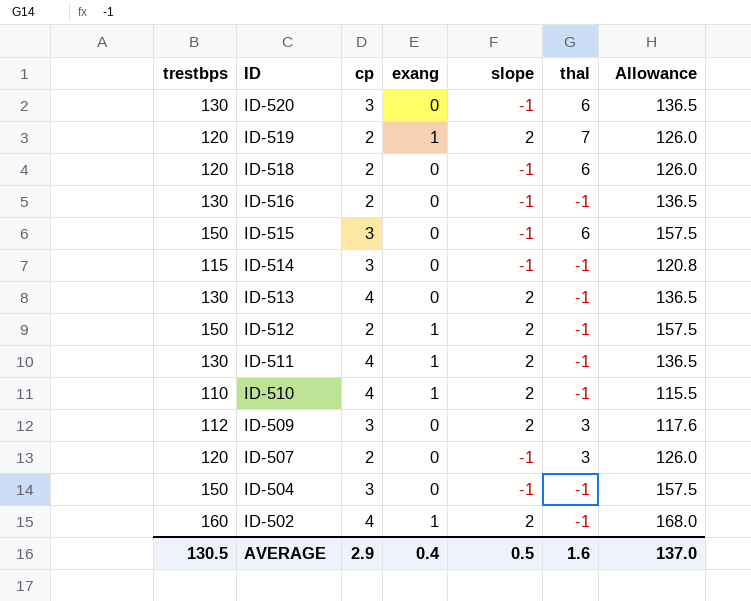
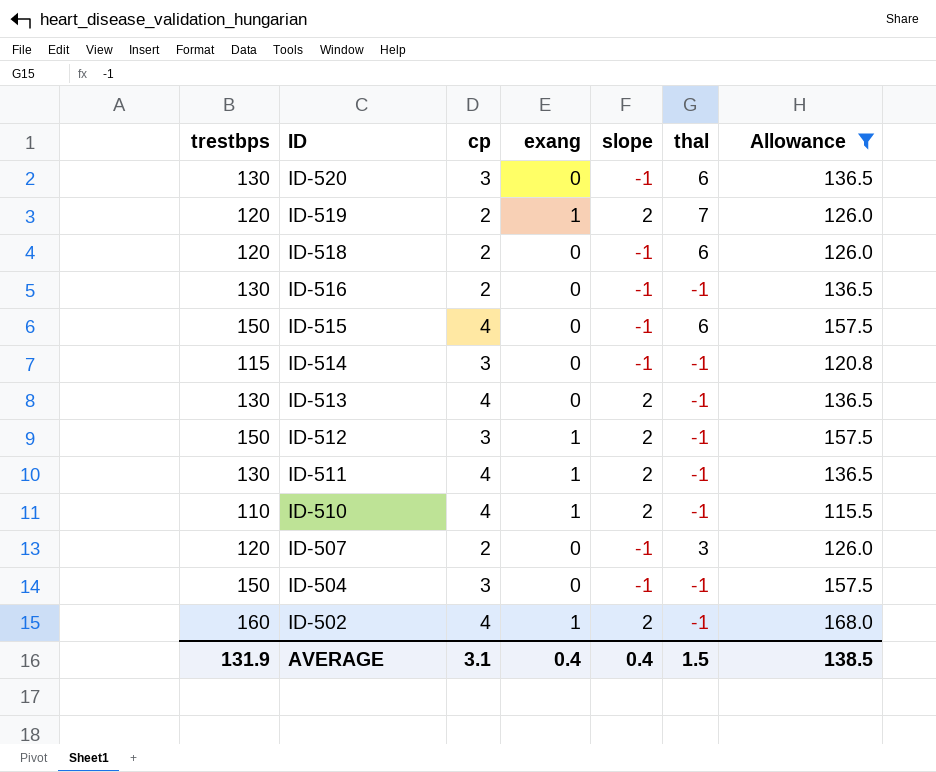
filter: none -> Allowance != 117.6
ID-515 | cp: 3 -> 4
ID-512 | cp: 2 -> 3
AVERAGE | trestbps: 130.5 -> 131.9
AVERAGE | cp: 2.9 -> 3.1
AVERAGE | slope: 0.5 -> 0.4
AVERAGE | thal: 1.6 -> 1.5
AVERAGE | Allowance: 137.0 -> 138.5

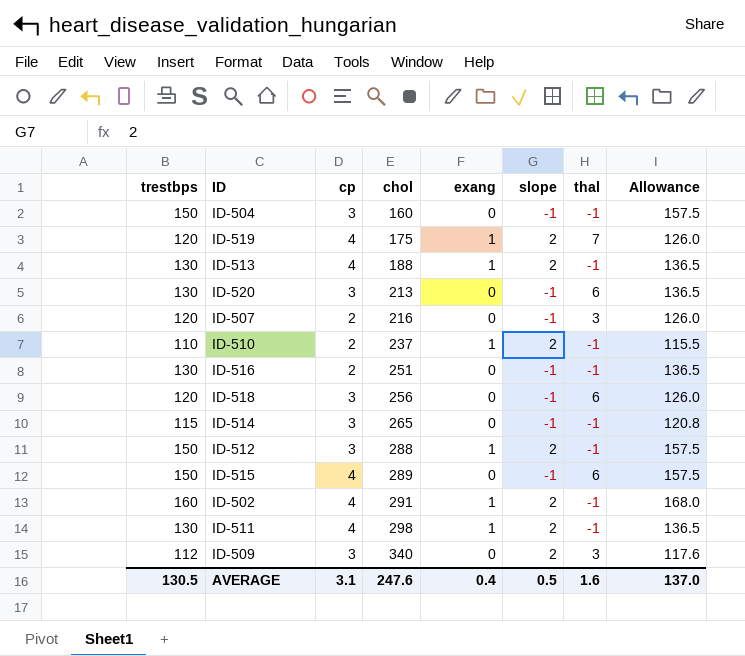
filter: Allowance != 117.6 -> none
row order: ID descending -> chol ascending
column chol | position: none -> 4
ID-519 | cp: 2 -> 4
ID-513 | exang: 0 -> 1
ID-510 | cp: 4 -> 2
ID-518 | cp: 2 -> 3
AVERAGE | trestbps: 131.9 -> 130.5
AVERAGE | slope: 0.4 -> 0.5
AVERAGE | thal: 1.5 -> 1.6
AVERAGE | Allowance: 138.5 -> 137.0

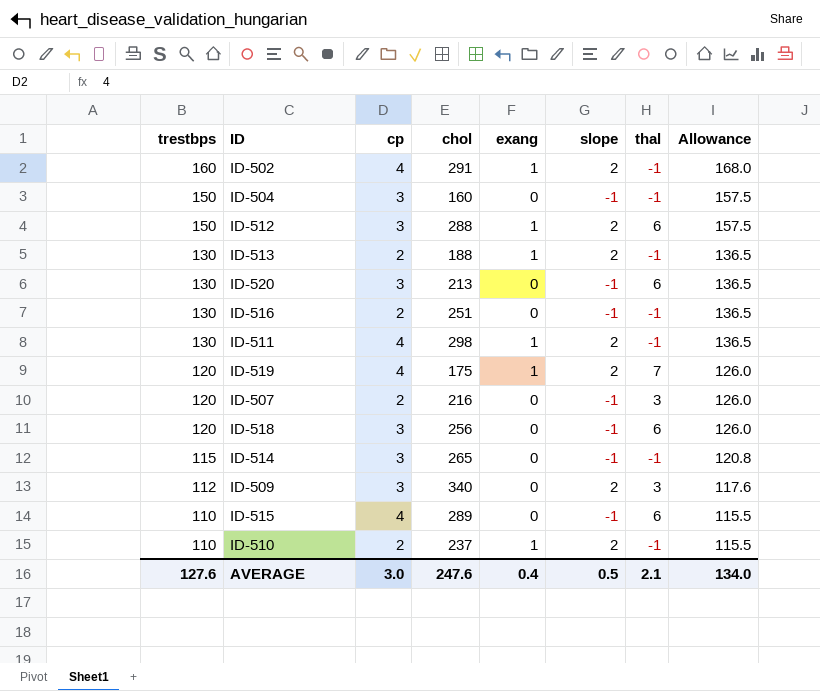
row order: chol ascending -> trestbps descending
ID-512 | thal: -1 -> 6
ID-513 | cp: 4 -> 2
ID-515 | trestbps: 150 -> 110
ID-515 | Allowance: 157.5 -> 115.5
AVERAGE | trestbps: 130.5 -> 127.6
AVERAGE | cp: 3.1 -> 3.0
AVERAGE | thal: 1.6 -> 2.1
AVERAGE | Allowance: 137.0 -> 134.0

